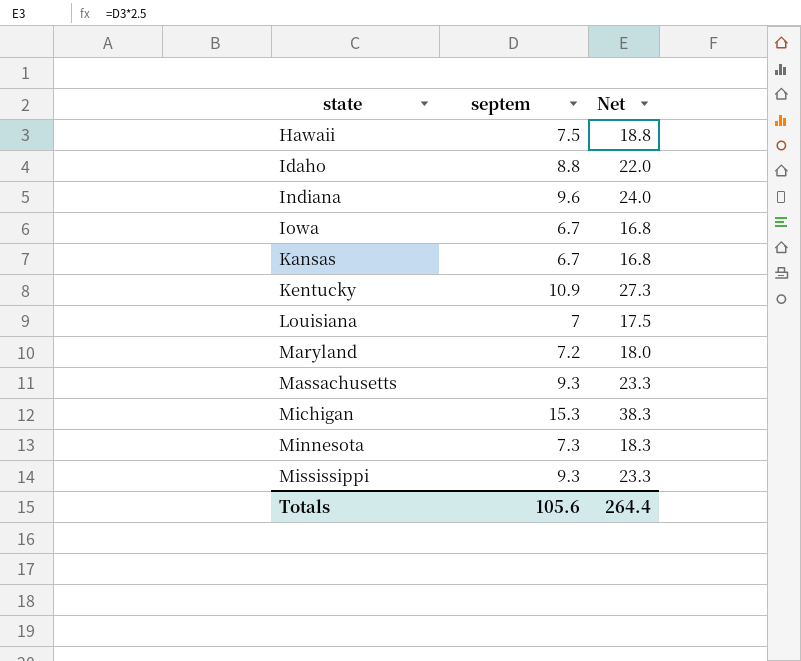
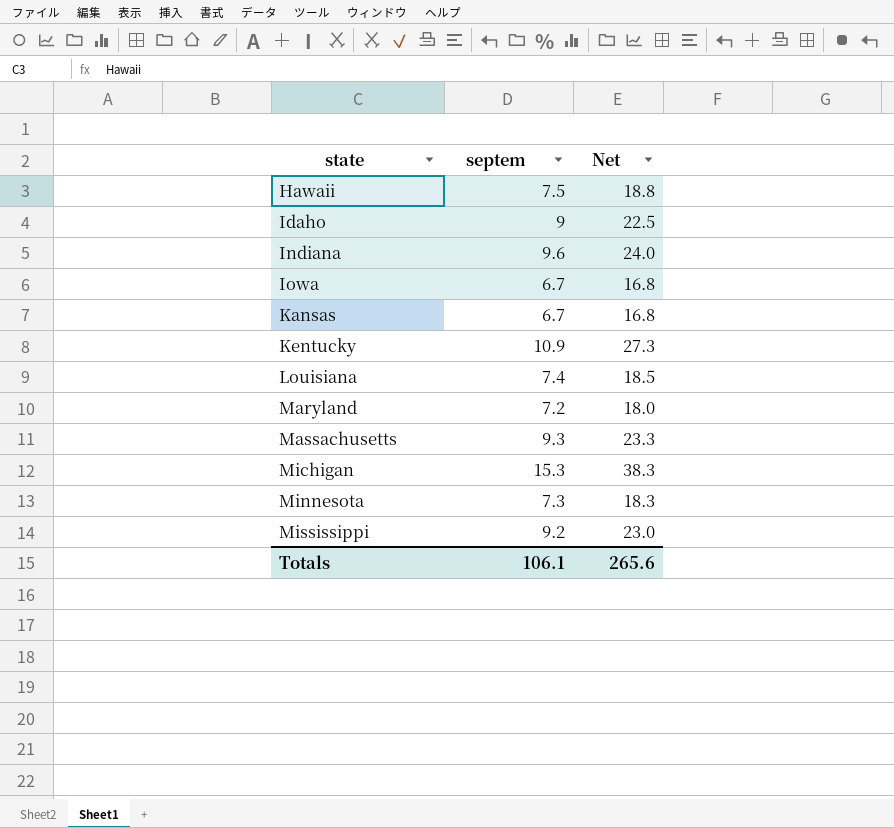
Idaho | septem: 8.8 -> 9
Idaho | Net: 22.0 -> 22.5
Louisiana | septem: 7 -> 7.4
Louisiana | Net: 17.5 -> 18.5
Mississippi | septem: 9.3 -> 9.2
Mississippi | Net: 23.3 -> 23.0
Totals | septem: 105.6 -> 106.1
Totals | Net: 264.4 -> 265.6

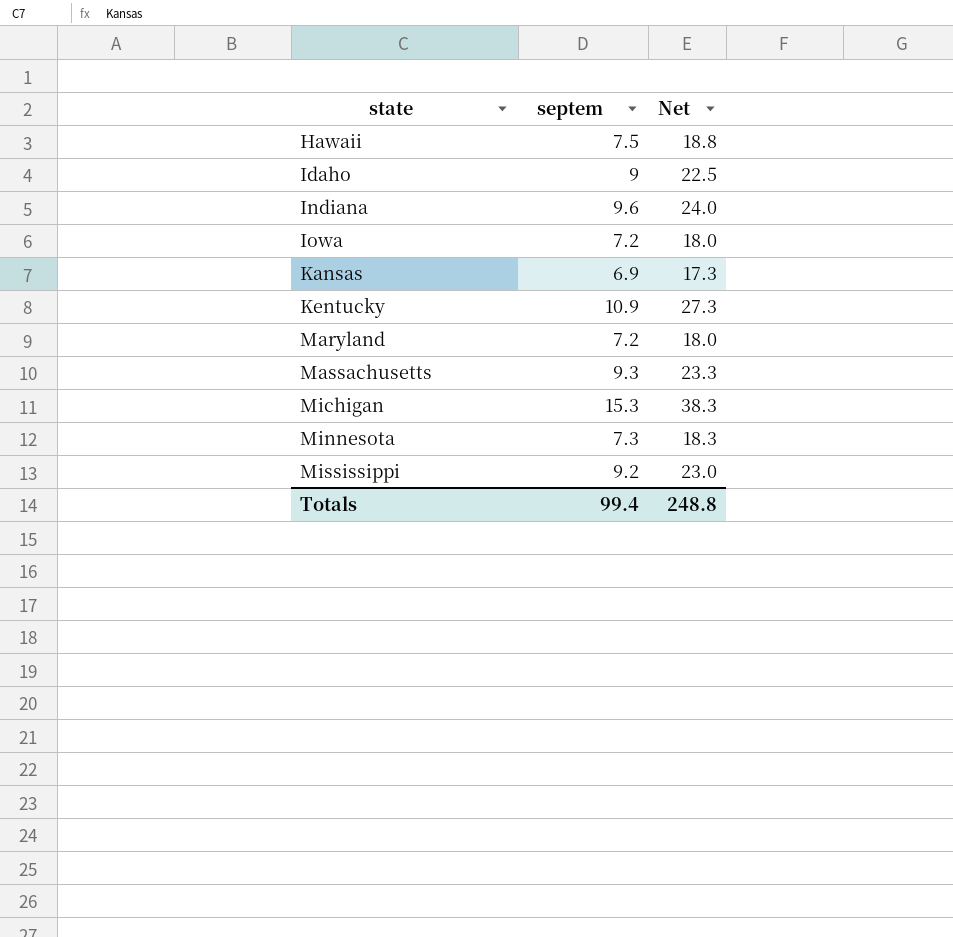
row Louisiana: 7.4 | 18.5 -> none
Iowa | septem: 6.7 -> 7.2
Iowa | Net: 16.8 -> 18.0
Kansas | septem: 6.7 -> 6.9
Kansas | Net: 16.8 -> 17.3
Totals | septem: 106.1 -> 99.4
Totals | Net: 265.6 -> 248.8

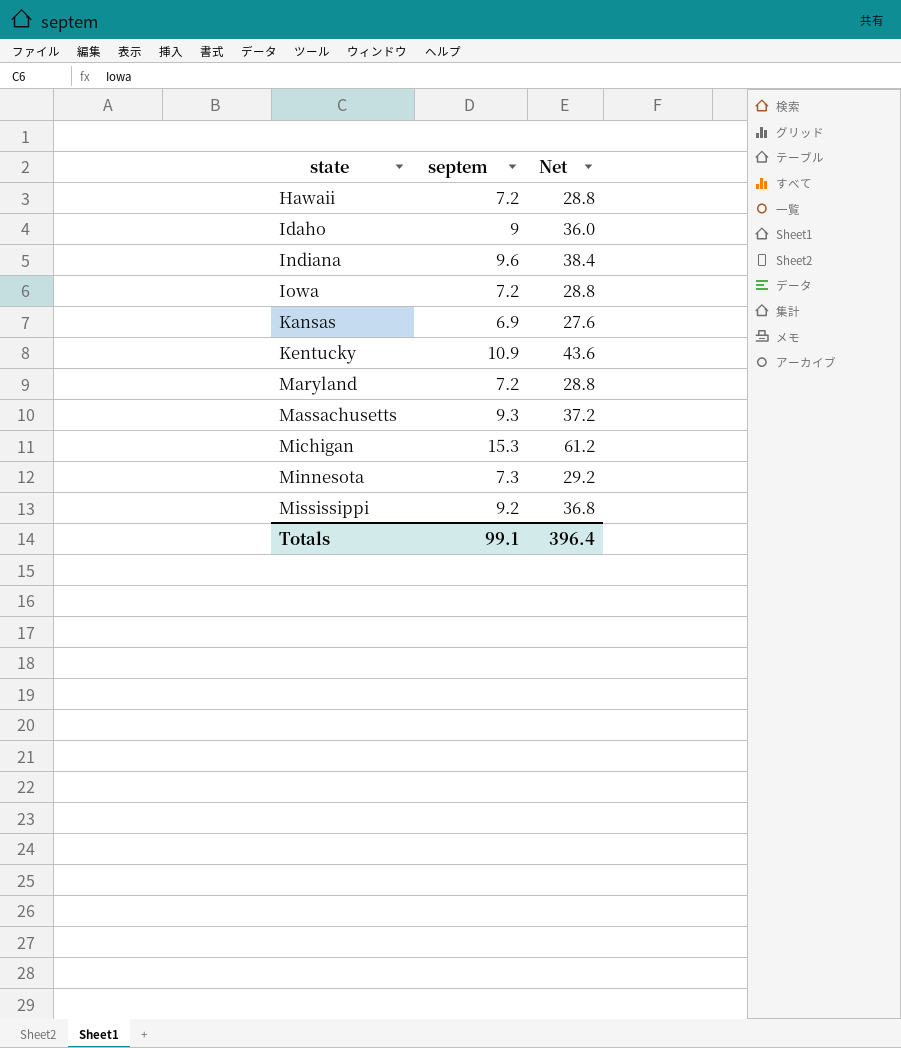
column Net | formula: [septem] * 2.5 -> [septem] * 4
Hawaii | septem: 7.5 -> 7.2
Totals | septem: 99.4 -> 99.1
Totals | Net: 248.8 -> 396.4

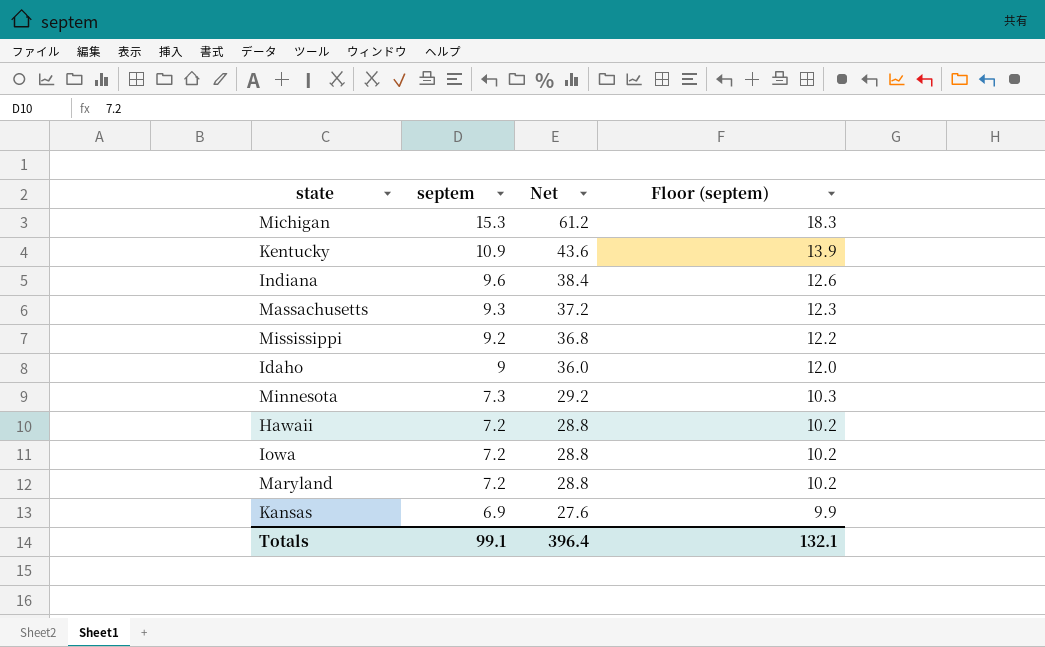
row order: state ascending -> septem descending
column Floor (septem) | formula: none -> [septem] + 3

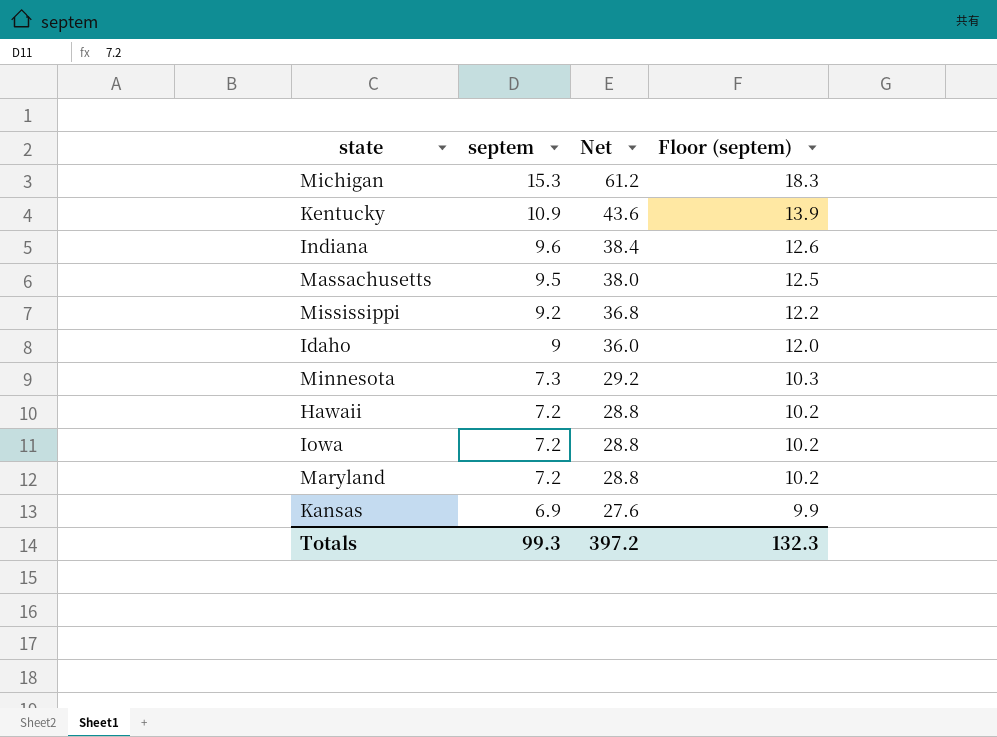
Massachusetts | septem: 9.3 -> 9.5
Massachusetts | Net: 37.2 -> 38.0
Massachusetts | Floor (septem): 12.3 -> 12.5
Totals | septem: 99.1 -> 99.3
Totals | Net: 396.4 -> 397.2
Totals | Floor (septem): 132.1 -> 132.3

